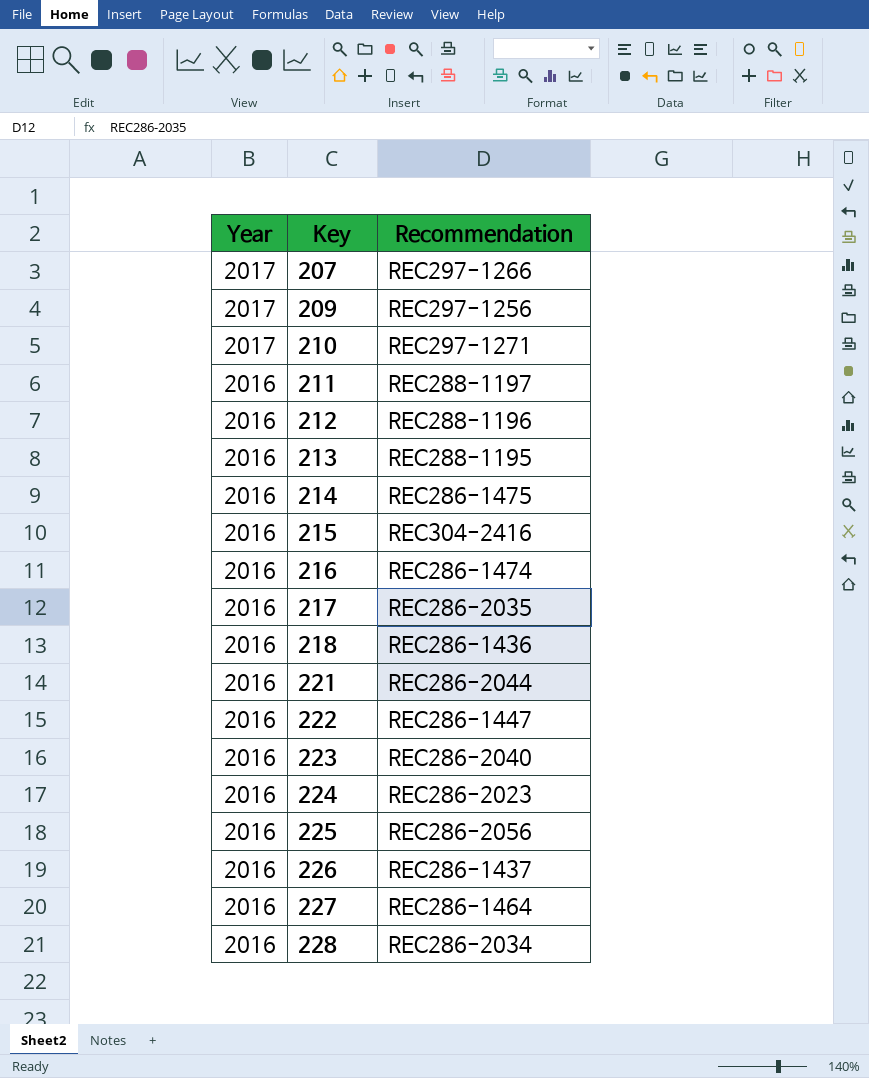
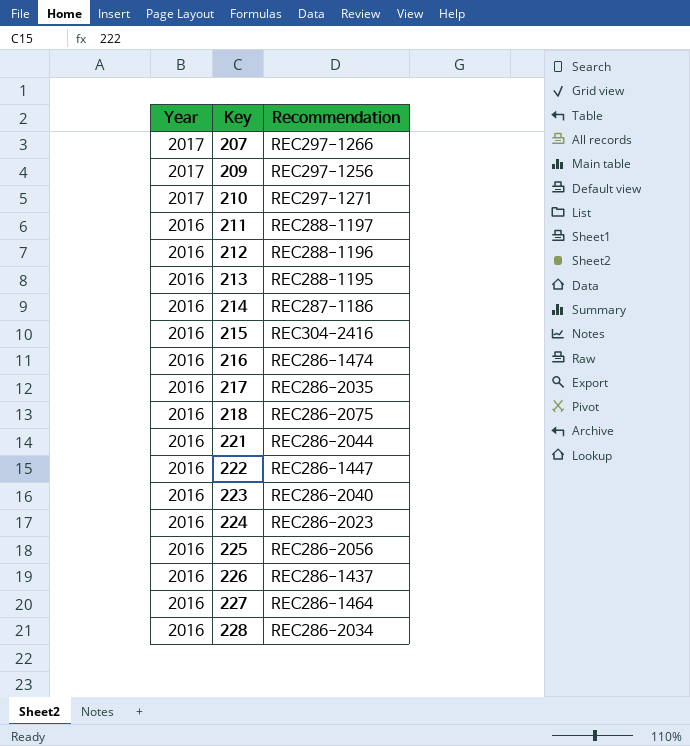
214 | Recommendation: REC286-1475 -> REC287-1186
218 | Recommendation: REC286-1436 -> REC286-2075

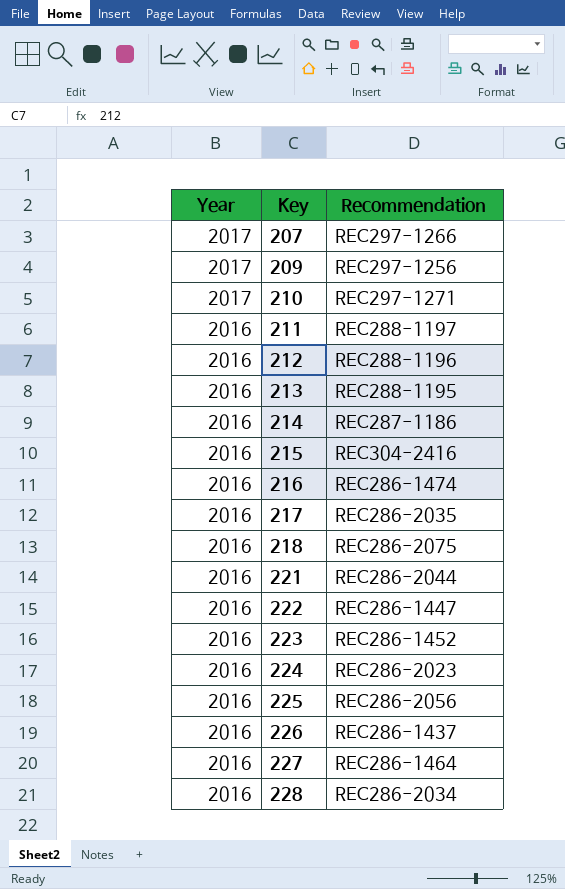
223 | Recommendation: REC286-2040 -> REC286-1452

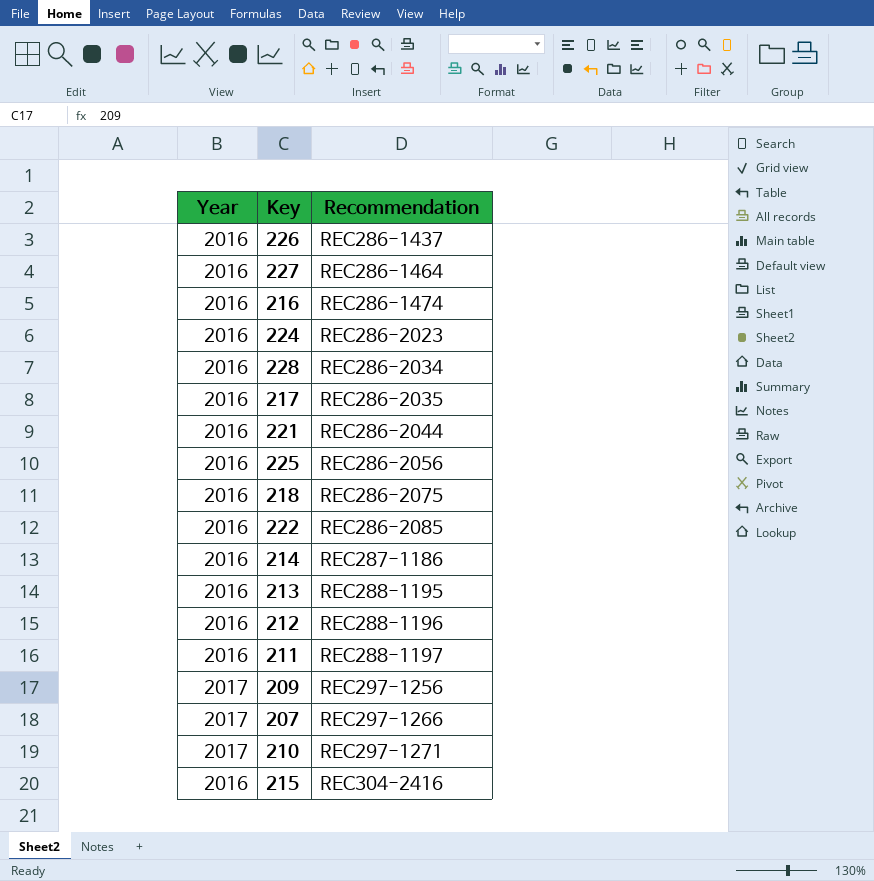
row order: Year descending -> Recommendation ascending
row 223: 2016 | REC286-1452 -> none
222 | Recommendation: REC286-1447 -> REC286-2085

